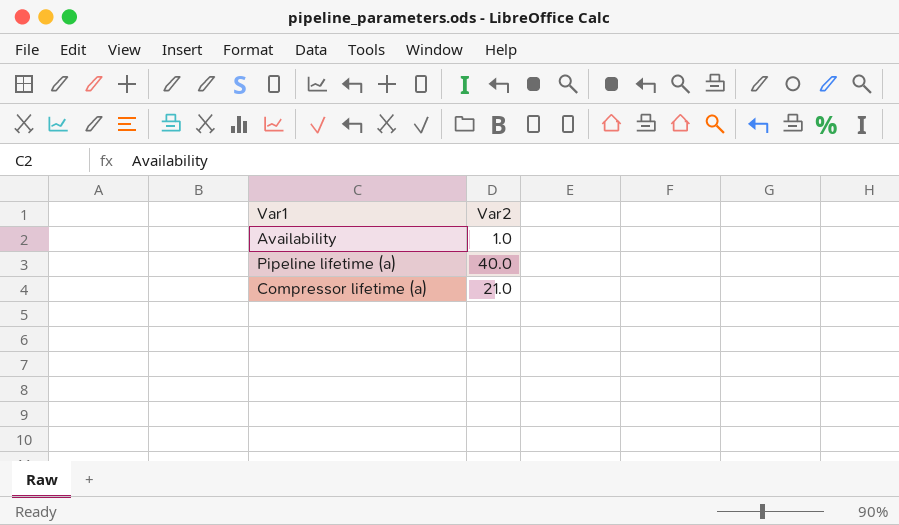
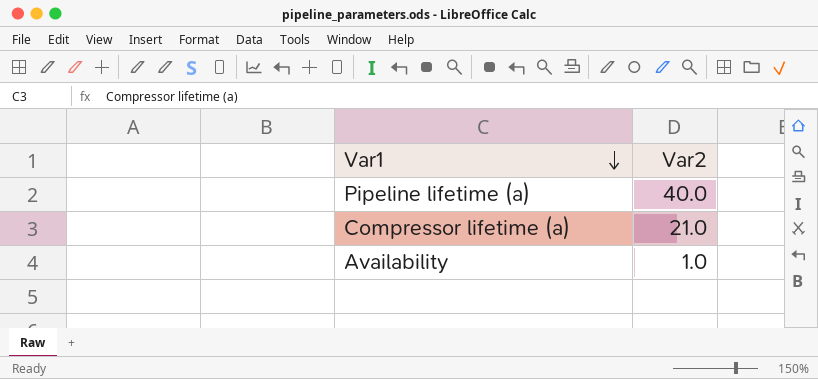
row order: none -> Var1 descending

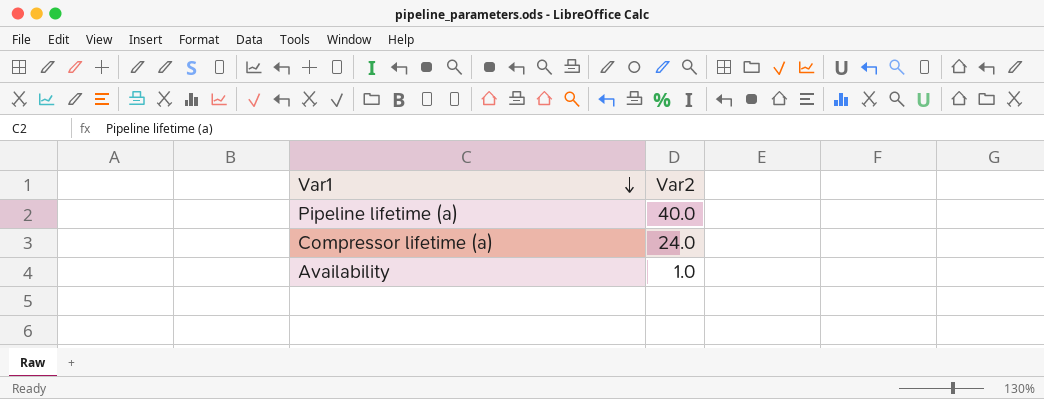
Compressor lifetime (a) | Var2: 21.0 -> 24.0

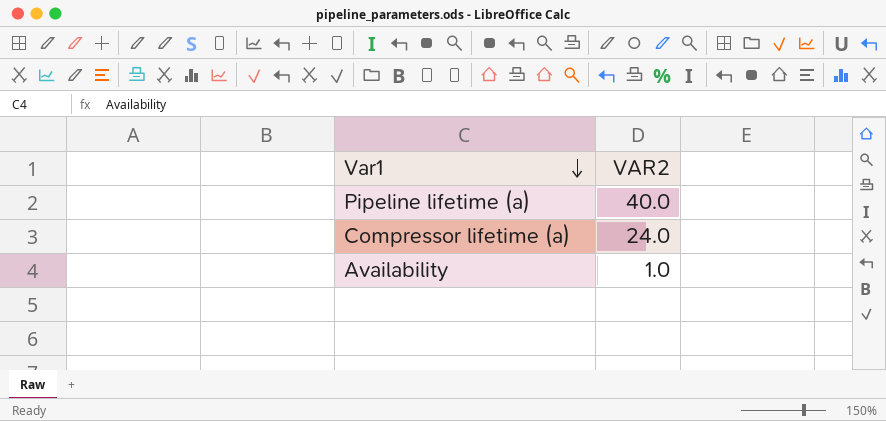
column name: Var2 -> VAR2

